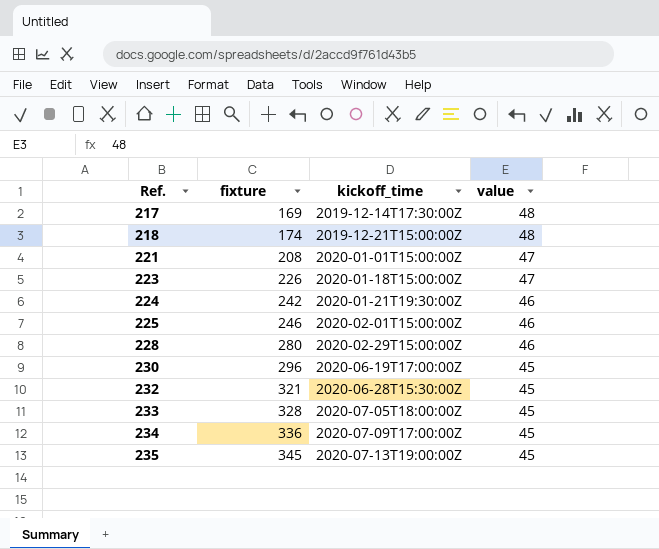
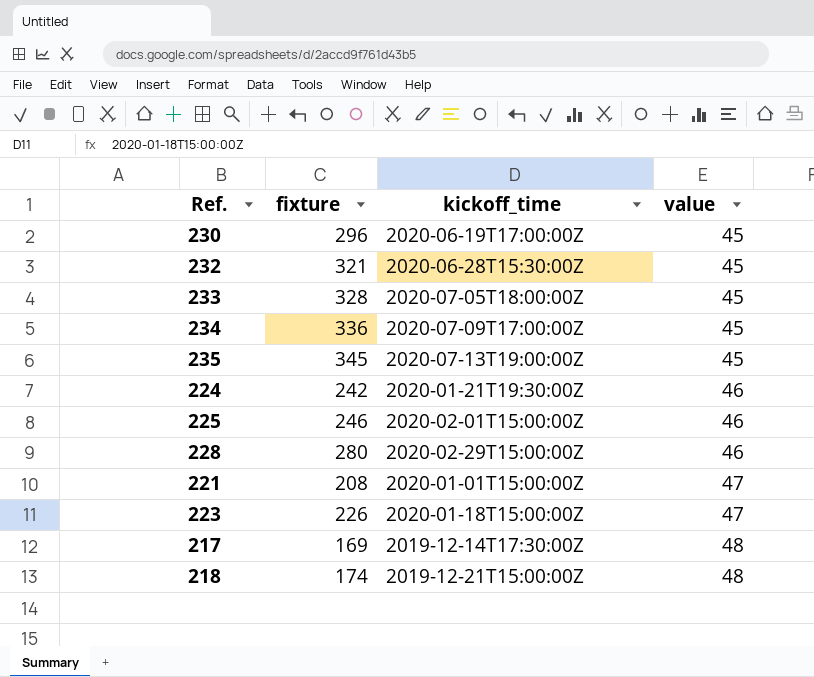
row order: Ref. ascending -> value ascending

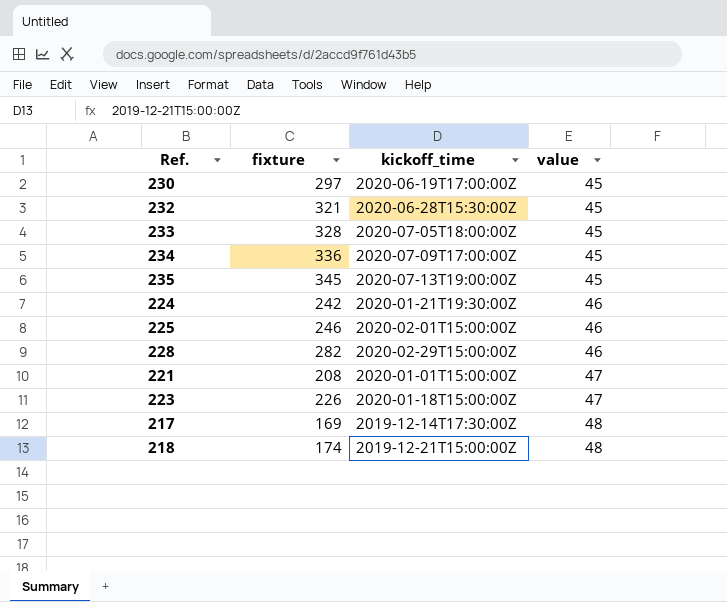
230 | fixture: 296 -> 297
228 | fixture: 280 -> 282

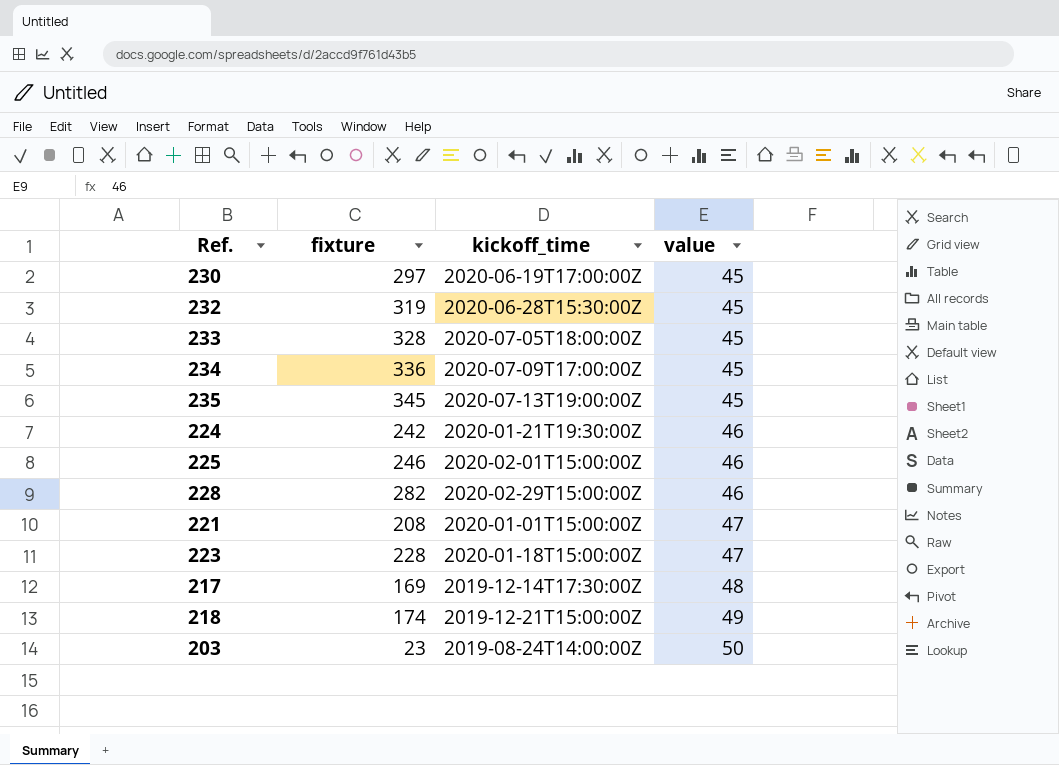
232 | fixture: 321 -> 319
223 | fixture: 226 -> 228
218 | value: 48 -> 49
row 203: none -> 23 | 2019-08-24T14:00:00Z | 50

